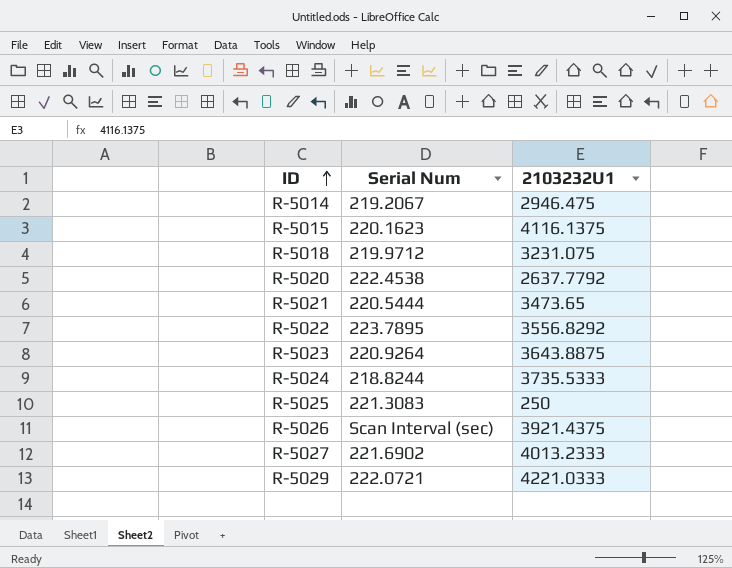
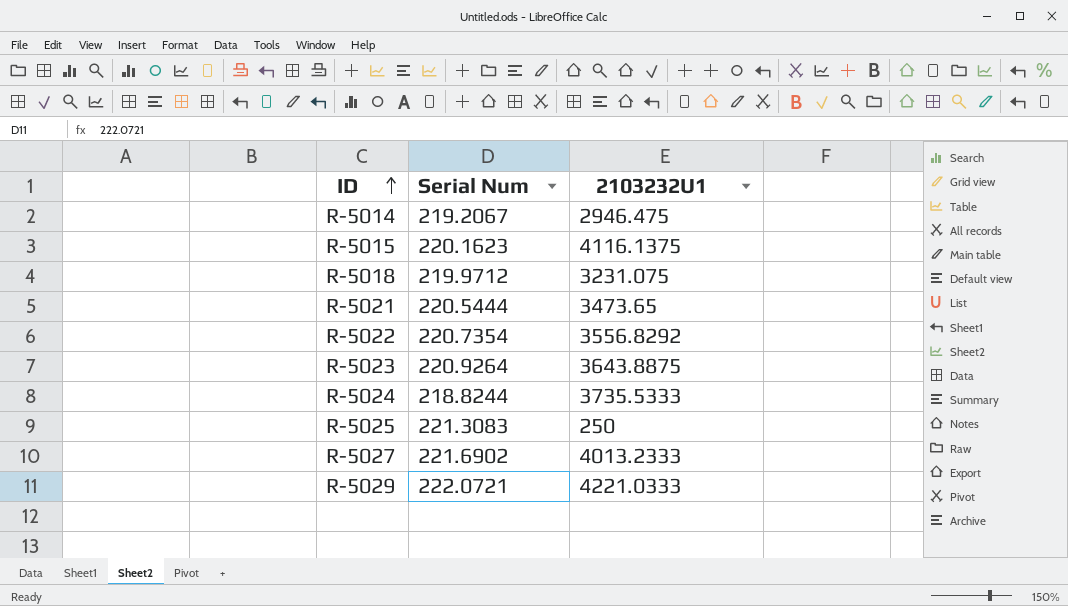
row R-5020: 222.4538 | 2637.7792 -> none
row R-5026: Scan Interval (sec) | 3921.4375 -> none
R-5022 | Serial Num: 223.7895 -> 220.7354

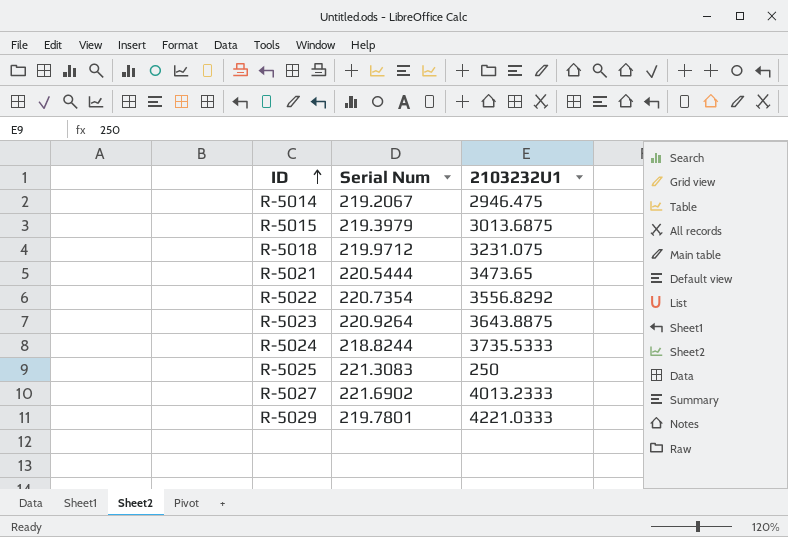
R-5015 | Serial Num: 220.1623 -> 219.3979
R-5015 | 2103232U1: 4116.1375 -> 3013.6875
R-5029 | Serial Num: 222.0721 -> 219.7801

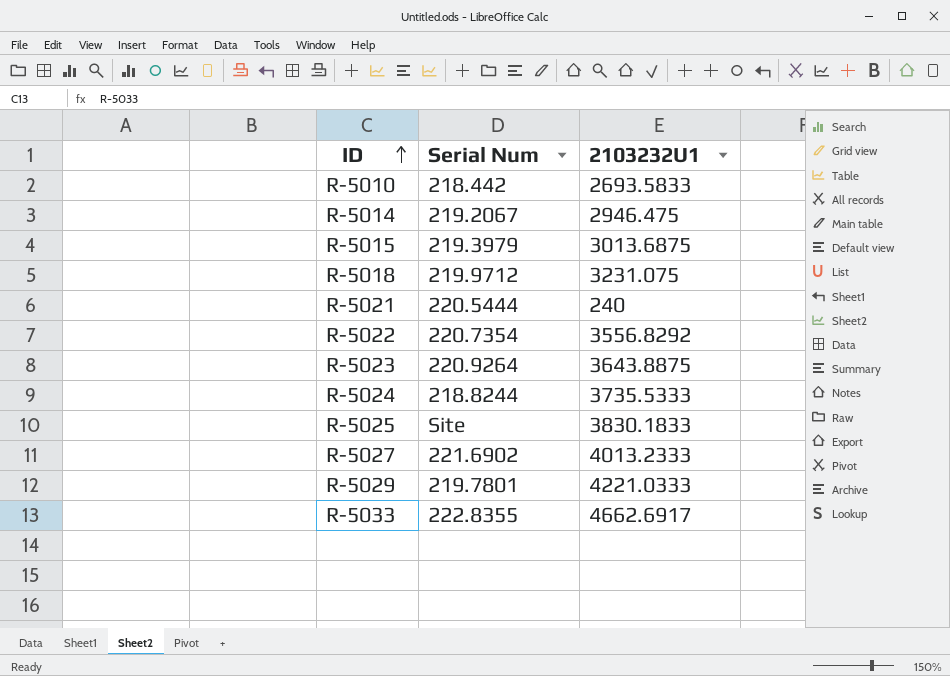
row R-5010: none -> 218.442 | 2693.5833
R-5021 | 2103232U1: 3473.65 -> 240
R-5025 | Serial Num: 221.3083 -> Site
R-5025 | 2103232U1: 250 -> 3830.1833
row R-5033: none -> 222.8355 | 4662.6917

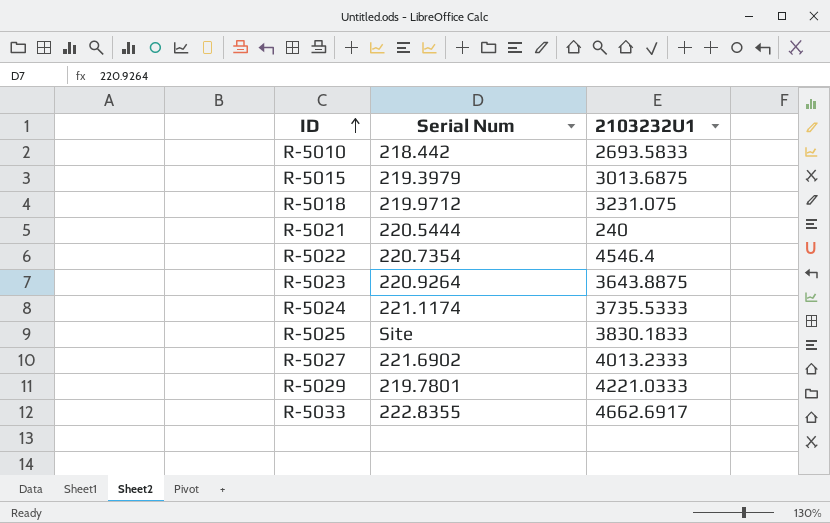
row R-5014: 219.2067 | 2946.475 -> none
R-5022 | 2103232U1: 3556.8292 -> 4546.4
R-5024 | Serial Num: 218.8244 -> 221.1174

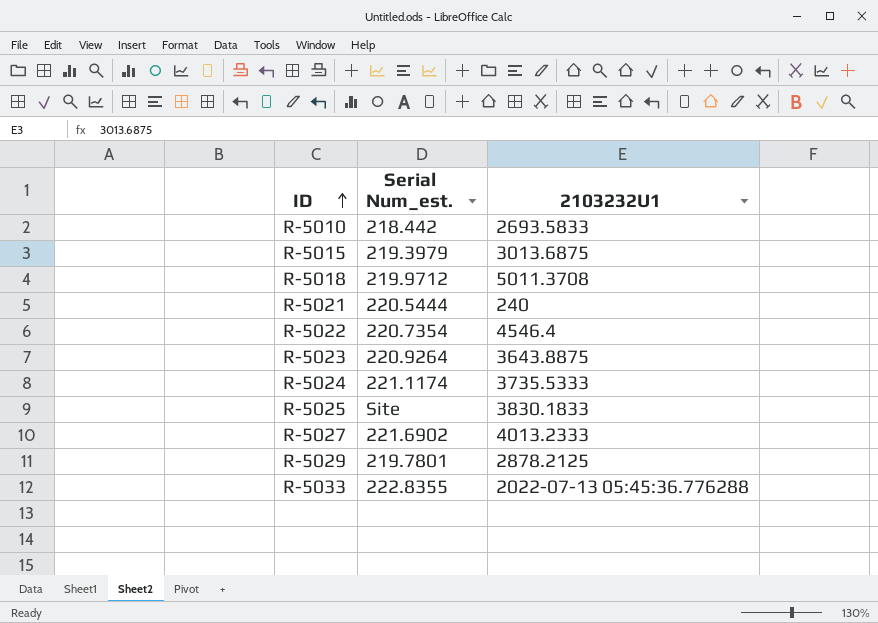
column name: Serial Num -> Serial Num_est.
R-5018 | 2103232U1: 3231.075 -> 5011.3708
R-5029 | 2103232U1: 4221.0333 -> 2878.2125
R-5033 | 2103232U1: 4662.6917 -> 2022-07-13 05:45:36.776288

